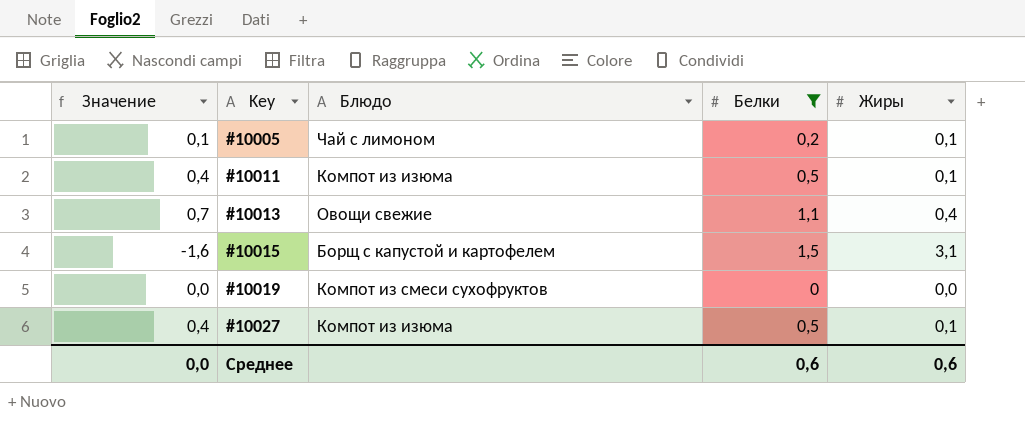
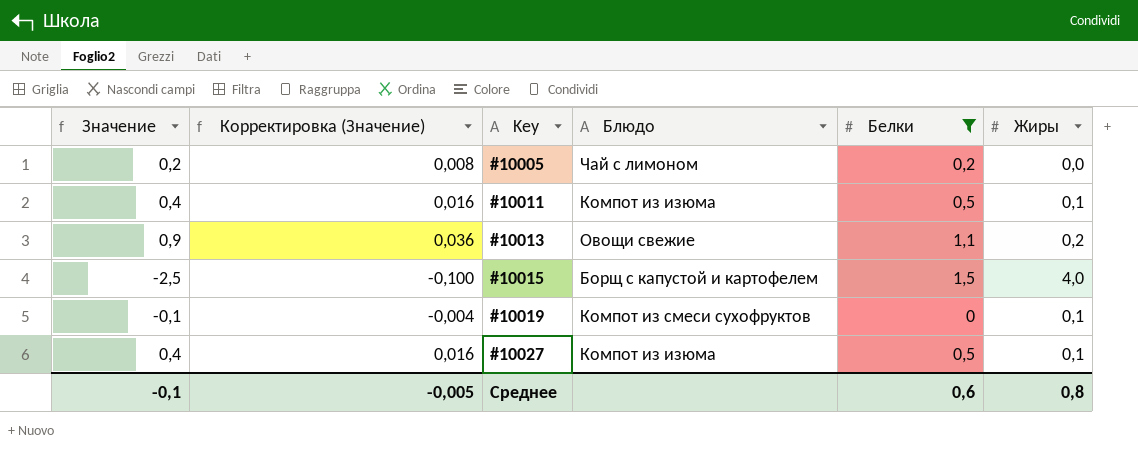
column Корректировка (Значение) | formula: none -> [Значение] * 0,04
#10005 | Значение: 0,1 -> 0,2
#10005 | Жиры: 0,1 -> 0,0
#10013 | Значение: 0,7 -> 0,9
#10013 | Жиры: 0,4 -> 0,2
#10015 | Значение: -1,6 -> -2,5
#10015 | Жиры: 3,1 -> 4,0
#10019 | Значение: 0,0 -> -0,1
#10019 | Жиры: 0,0 -> 0,1
Среднее | Значение: 0,0 -> -0,1
Среднее | Жиры: 0,6 -> 0,8

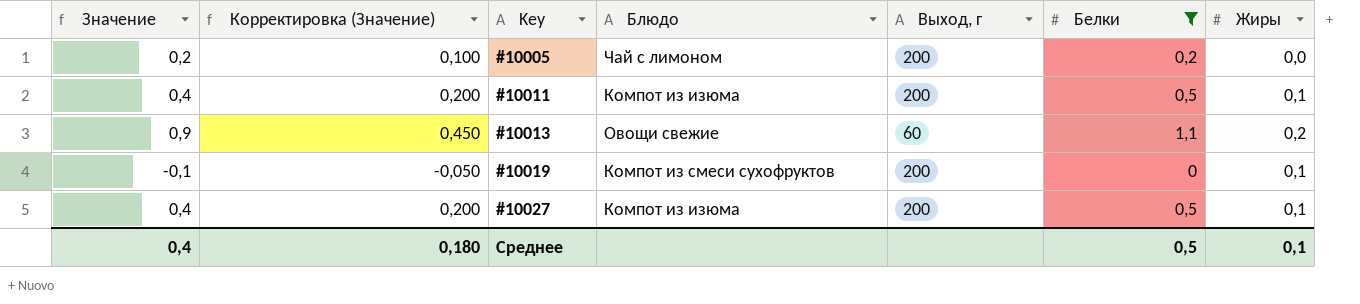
column Корректировка (Значение) | formula: [Значение] * 0,04 -> [Значение] * 0,5
column Выход, г | position: none -> 5
row #10015: -2,5 | -0,100 | Борщ с капустой и картофелем | 1,5 | 4,0 -> none
Среднее | Значение: -0,1 -> 0,4
Среднее | Корректировка (Значение): -0,005 -> 0,180
Среднее | Белки: 0,6 -> 0,5
Среднее | Жиры: 0,8 -> 0,1

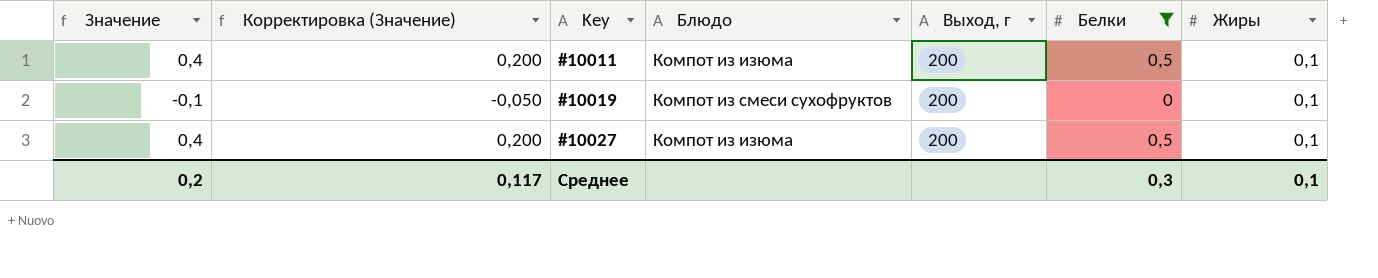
row #10005: 0,2 | 0,100 | Чай с лимоном | 200 | 0,2 | 0,0 -> none
row #10013: 0,9 | 0,450 | Овощи свежие | 60 | 1,1 | 0,2 -> none
Среднее | Значение: 0,4 -> 0,2
Среднее | Корректировка (Значение): 0,180 -> 0,117
Среднее | Белки: 0,5 -> 0,3

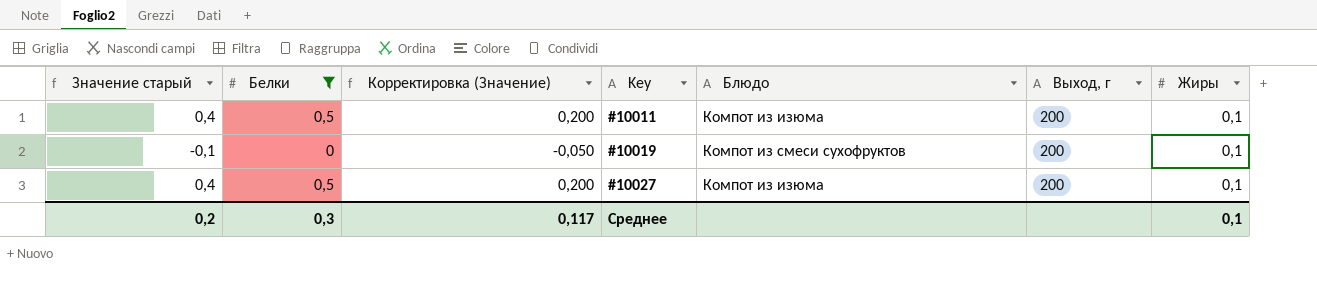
column name: Значение -> Значение старый
column Белки | position: 6 -> 2

